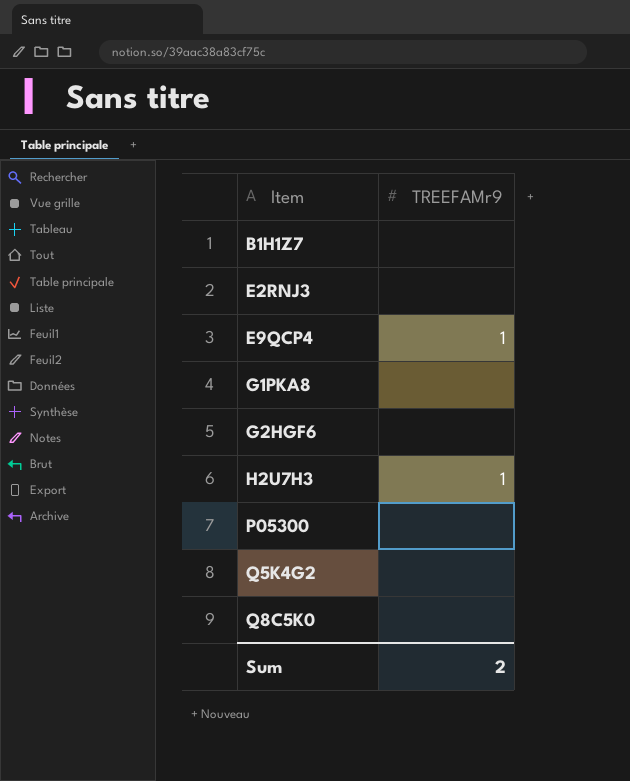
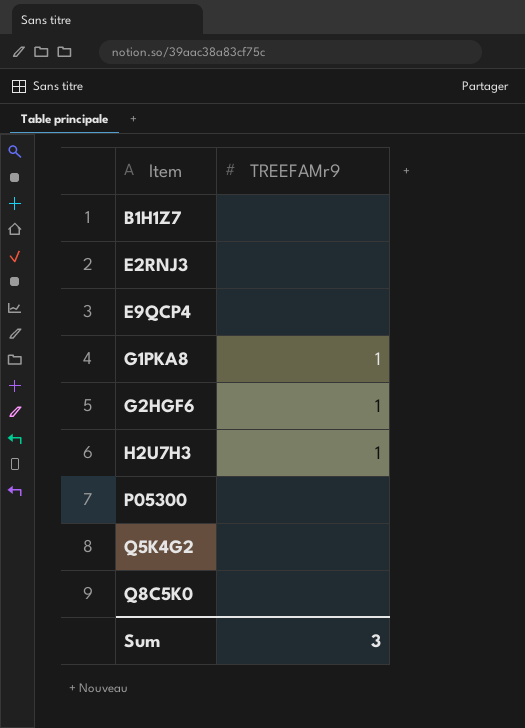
E9QCP4 | TREEFAMr9: 1 -> none
G1PKA8 | TREEFAMr9: none -> 1
G2HGF6 | TREEFAMr9: none -> 1
Sum | TREEFAMr9: 2 -> 3

